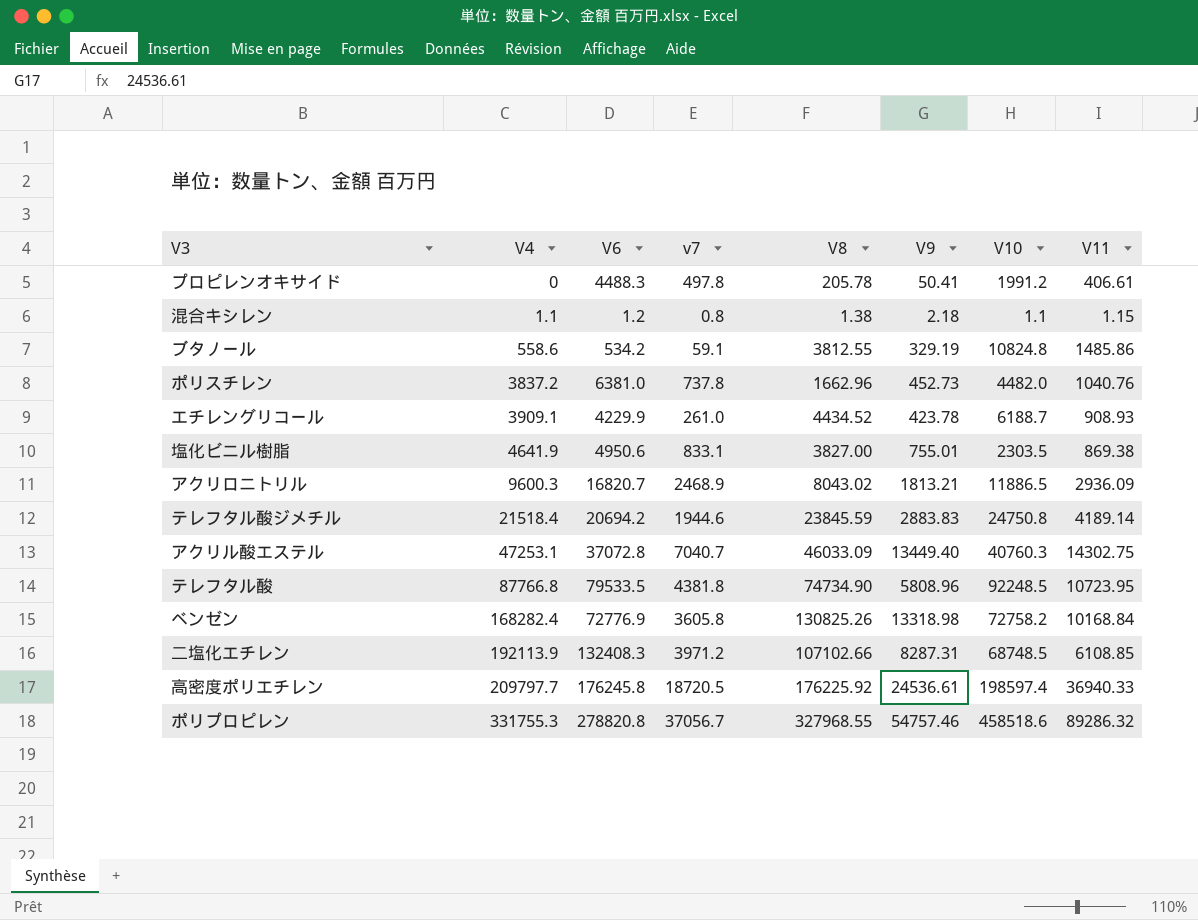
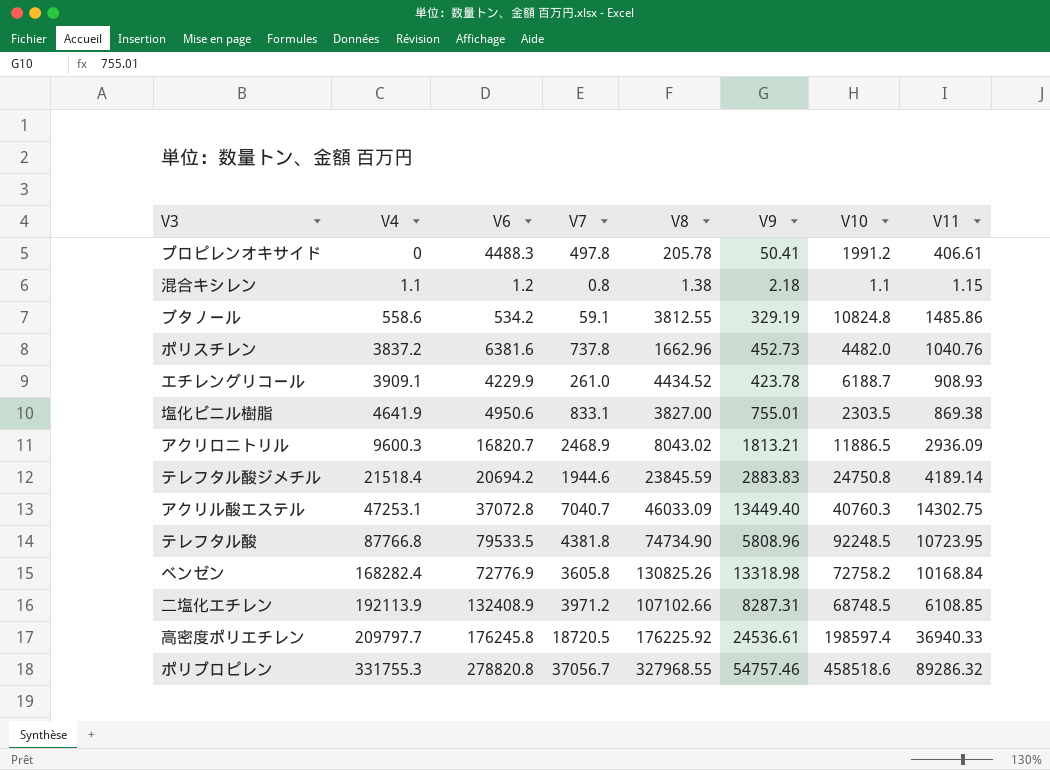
column name: v7 -> V7
ポリスチレン | V6: 6381.0 -> 6381.6
二塩化エチレン | V6: 132408.3 -> 132408.9

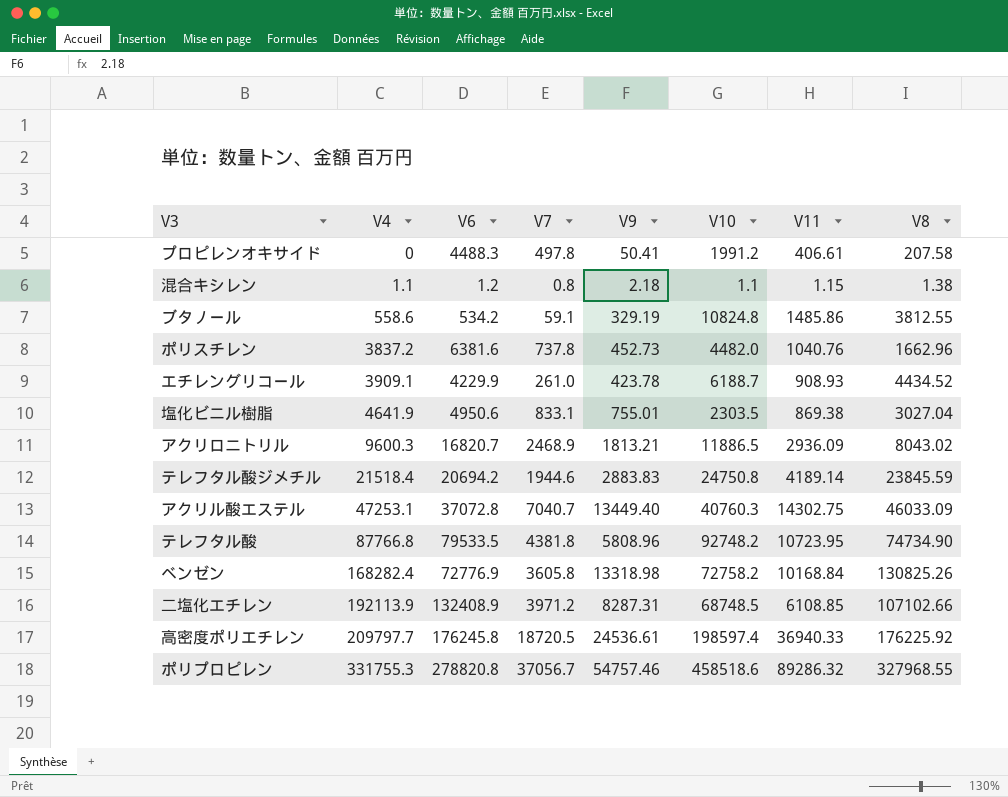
column V8 | position: 5 -> 8
プロピレンオキサイド | V8: 205.78 -> 207.58
塩化ビニル樹脂 | V8: 3827.00 -> 3027.04
テレフタル酸 | V10: 92248.5 -> 92748.2

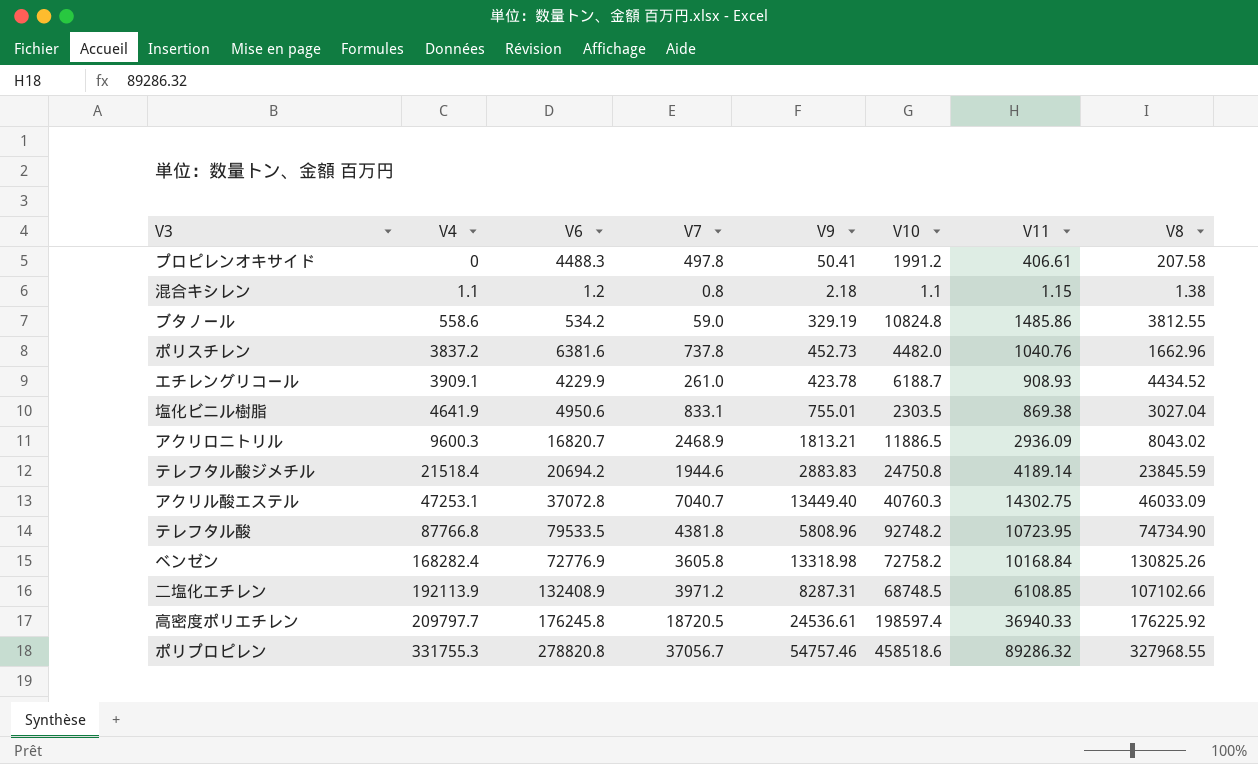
ブタノール | V7: 59.1 -> 59.0

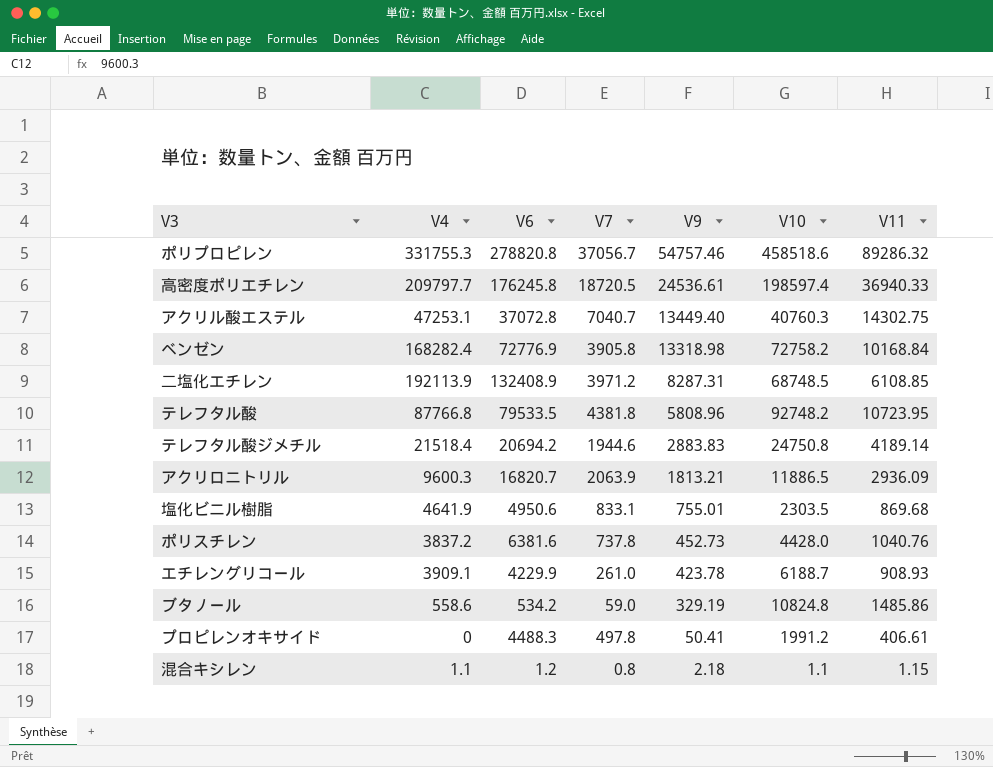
row order: V4 ascending -> V9 descending
column V8 | position: 8 -> none
ベンゼン | V7: 3605.8 -> 3905.8
アクリロニトリル | V7: 2468.9 -> 2063.9
塩化ビニル樹脂 | V11: 869.38 -> 869.68
ポリスチレン | V10: 4482.0 -> 4428.0

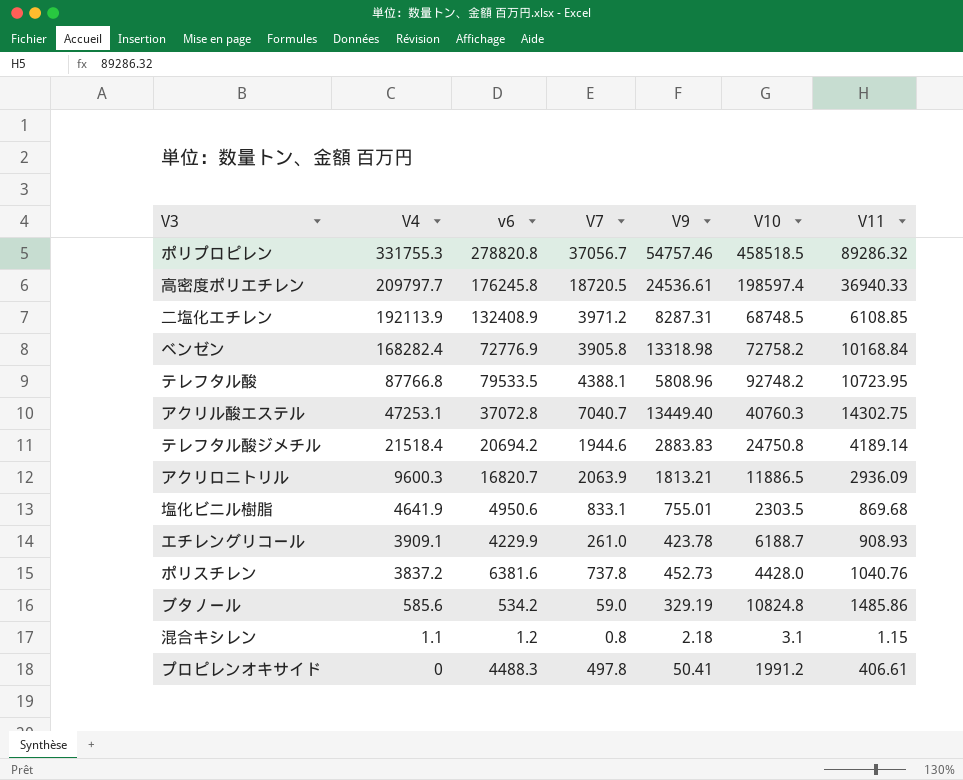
row order: V9 descending -> V4 descending
column name: V6 -> v6
ポリプロピレン | V10: 458518.6 -> 458518.5
テレフタル酸 | V7: 4381.8 -> 4388.1
ブタノール | V4: 558.6 -> 585.6
混合キシレン | V10: 1.1 -> 3.1

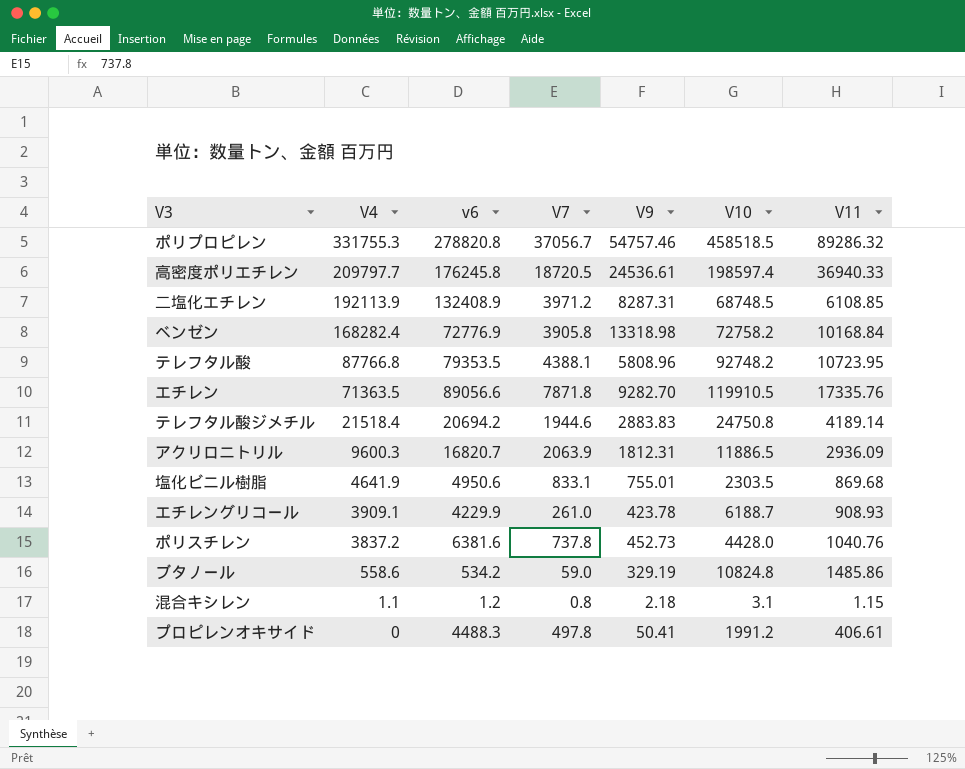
row アクリル酸エステル: 47253.1 | 37072.8 | 7040.7 | 13449.40 | 40760.3 | 14302.75 -> none
テレフタル酸 | v6: 79533.5 -> 79353.5
row エチレン: none -> 71363.5 | 89056.6 | 7871.8 | 9282.70 | 119910.5 | 17335.76
アクリロニトリル | V9: 1813.21 -> 1812.31
ブタノール | V4: 585.6 -> 558.6

